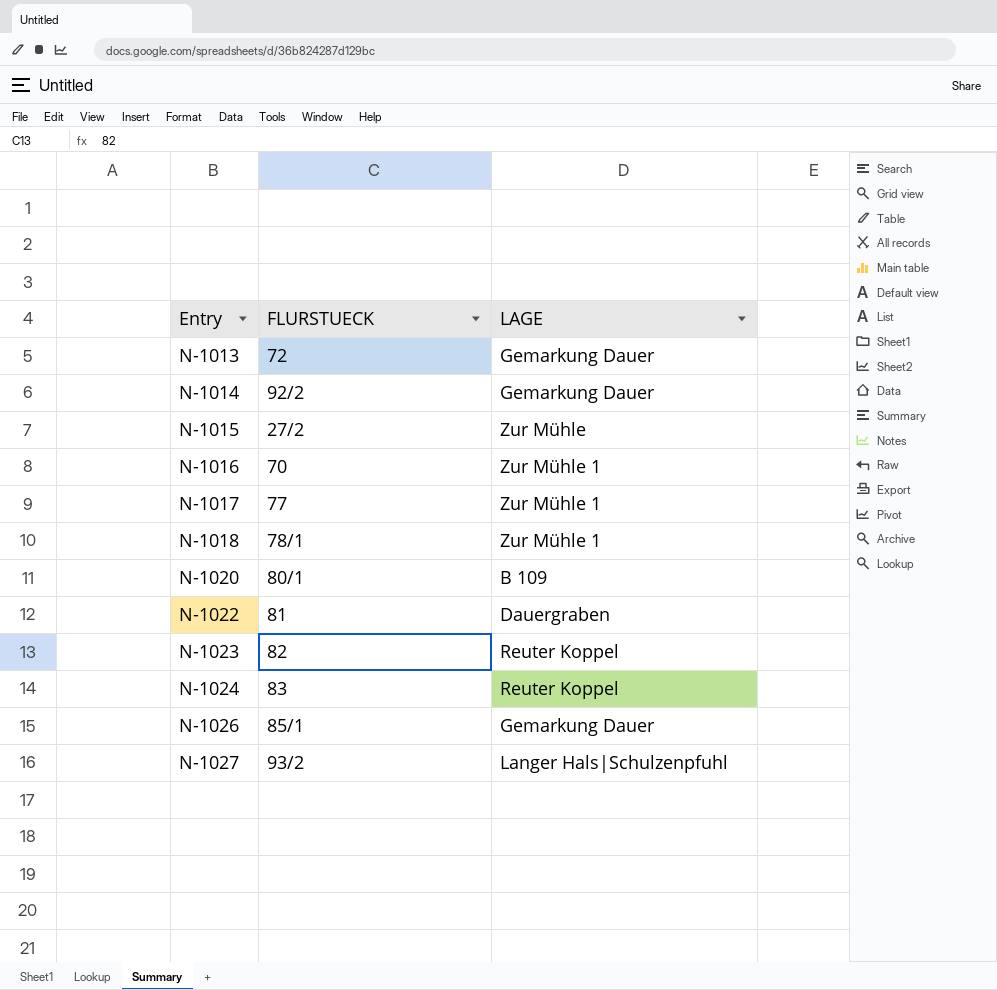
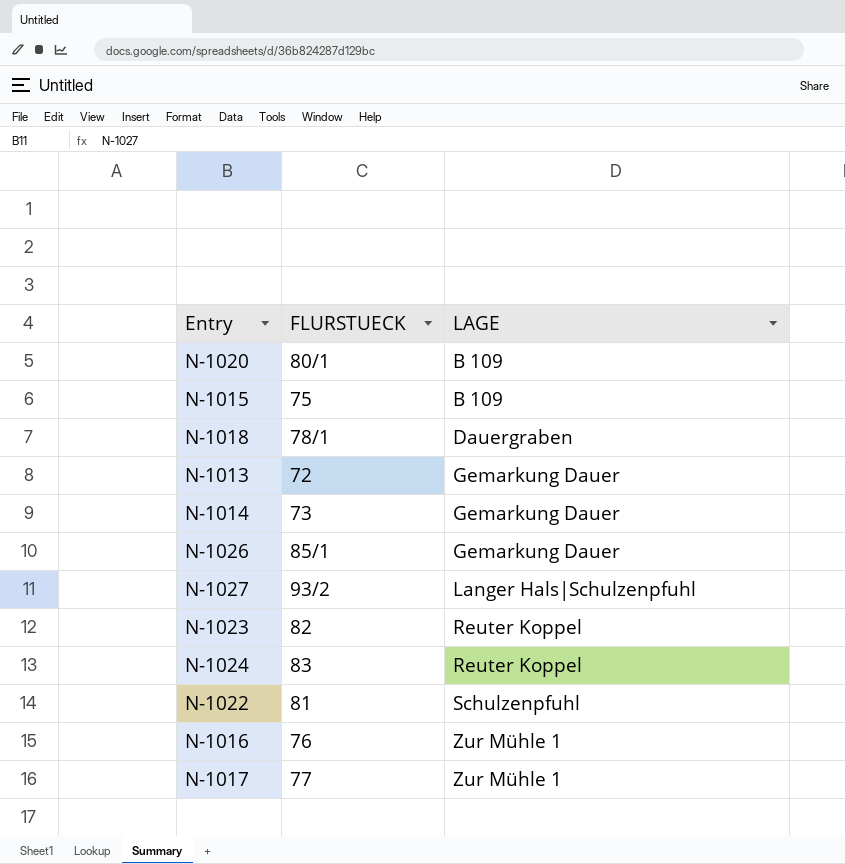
row order: Entry ascending -> LAGE ascending
N-1015 | FLURSTUECK: 27/2 -> 75
N-1015 | LAGE: Zur Mühle -> B 109
N-1018 | LAGE: Zur Mühle 1 -> Dauergraben
N-1014 | FLURSTUECK: 92/2 -> 73
N-1022 | LAGE: Dauergraben -> Schulzenpfuhl
N-1016 | FLURSTUECK: 70 -> 76

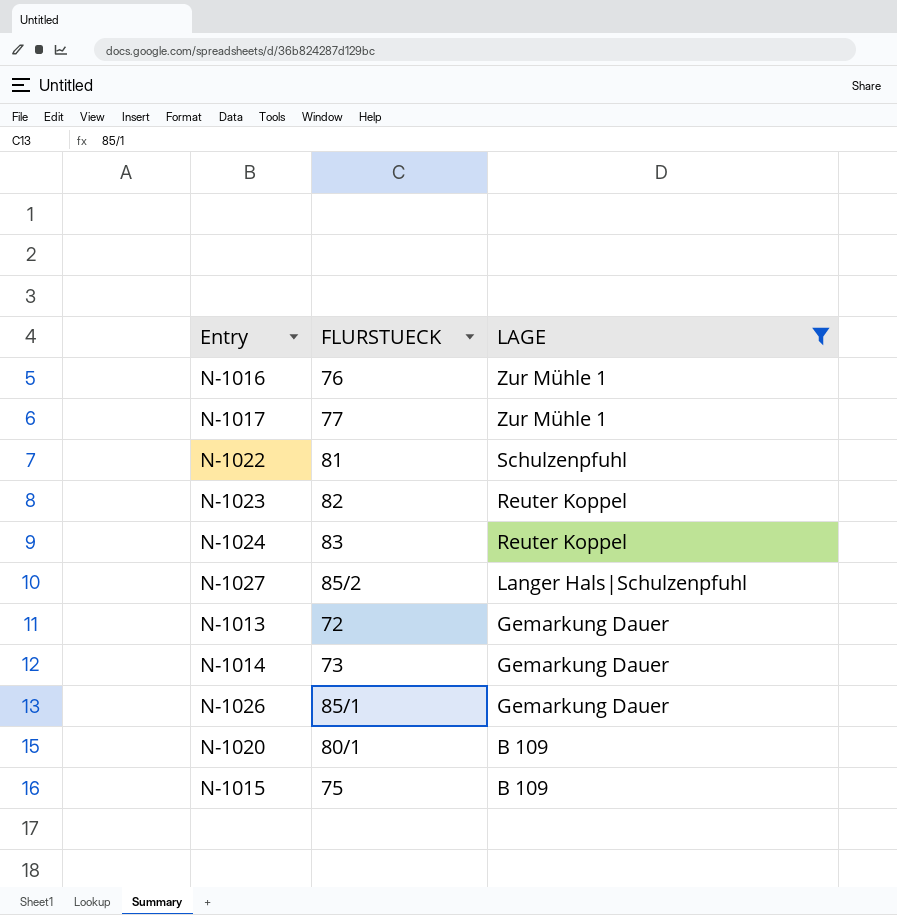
filter: none -> LAGE != Dauergraben
row order: LAGE ascending -> LAGE descending
N-1027 | FLURSTUECK: 93/2 -> 85/2

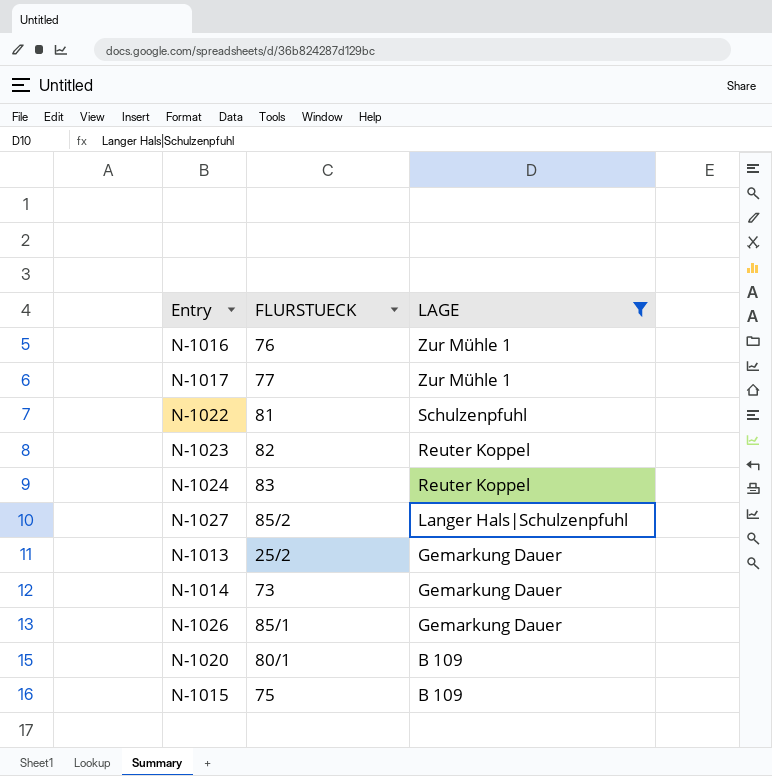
N-1013 | FLURSTUECK: 72 -> 25/2

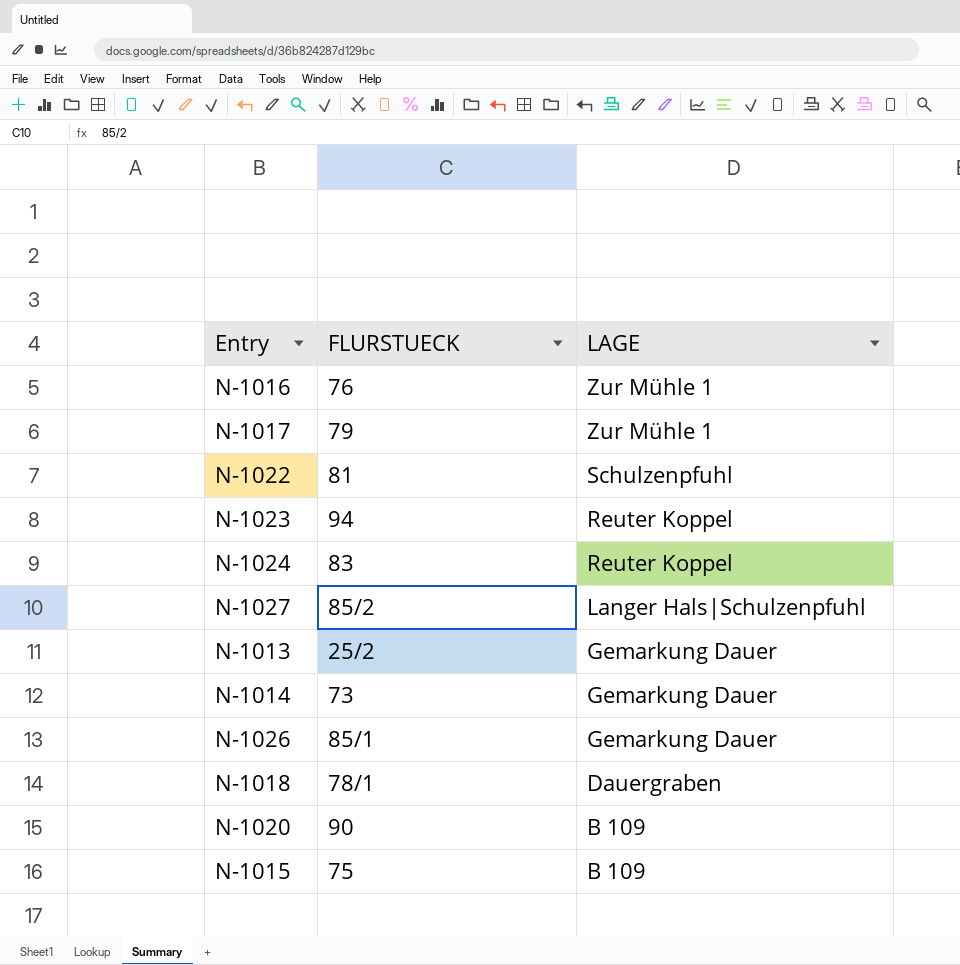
filter: LAGE != Dauergraben -> none
N-1017 | FLURSTUECK: 77 -> 79
N-1023 | FLURSTUECK: 82 -> 94
N-1020 | FLURSTUECK: 80/1 -> 90

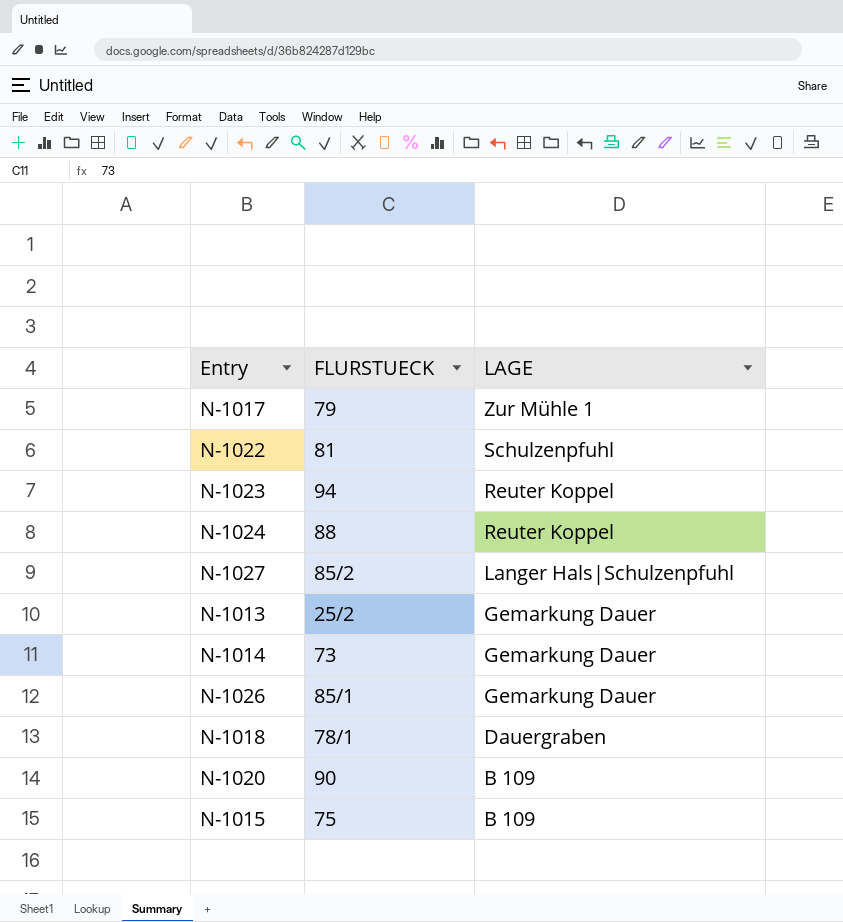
row N-1016: 76 | Zur Mühle 1 -> none
N-1024 | FLURSTUECK: 83 -> 88

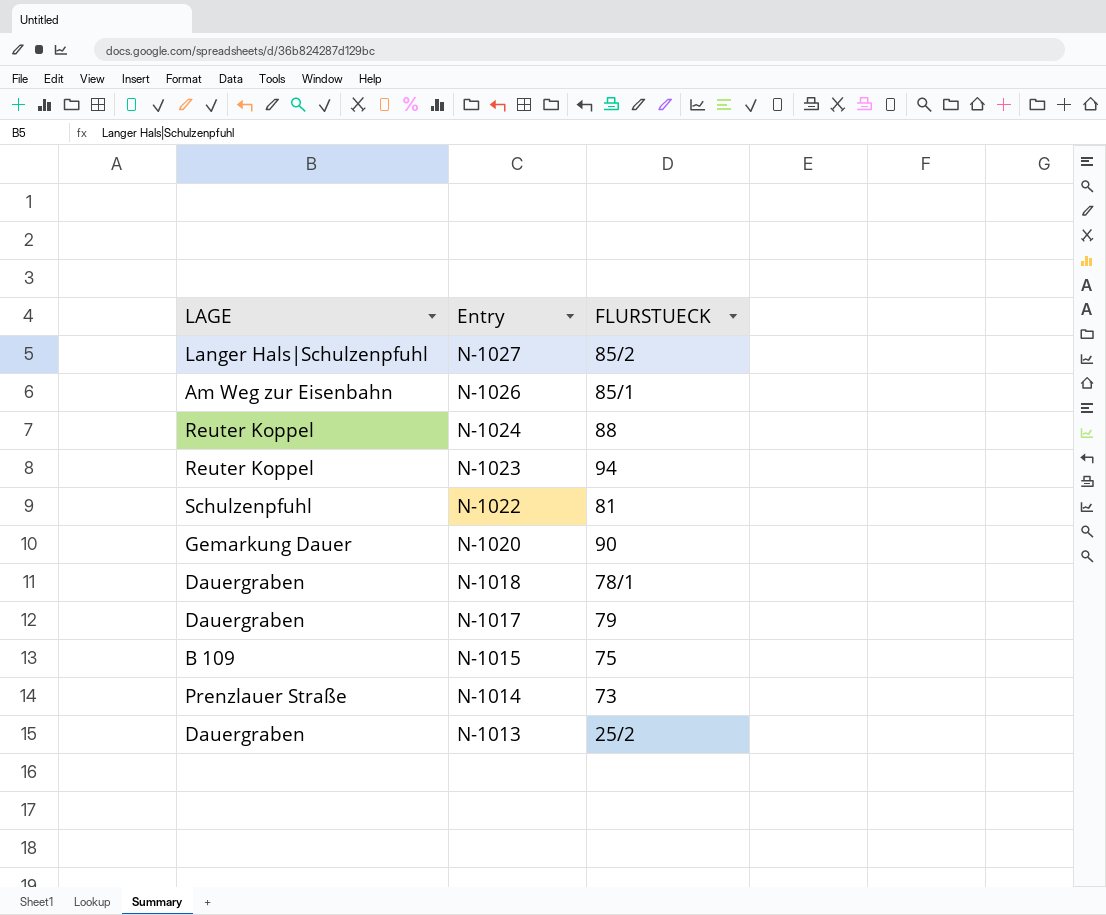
row order: LAGE descending -> Entry descending
column LAGE | position: 3 -> 1
N-1026 | LAGE: Gemarkung Dauer -> Am Weg zur Eisenbahn
N-1020 | LAGE: B 109 -> Gemarkung Dauer
N-1017 | LAGE: Zur Mühle 1 -> Dauergraben
N-1014 | LAGE: Gemarkung Dauer -> Prenzlauer Straße
N-1013 | LAGE: Gemarkung Dauer -> Dauergraben

